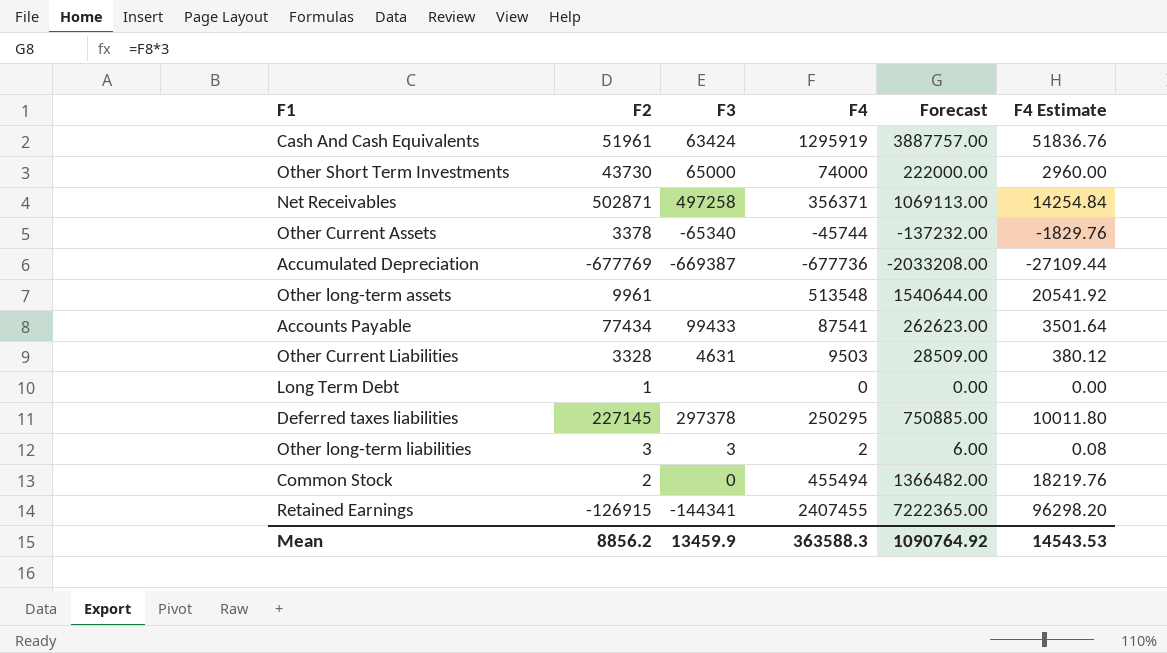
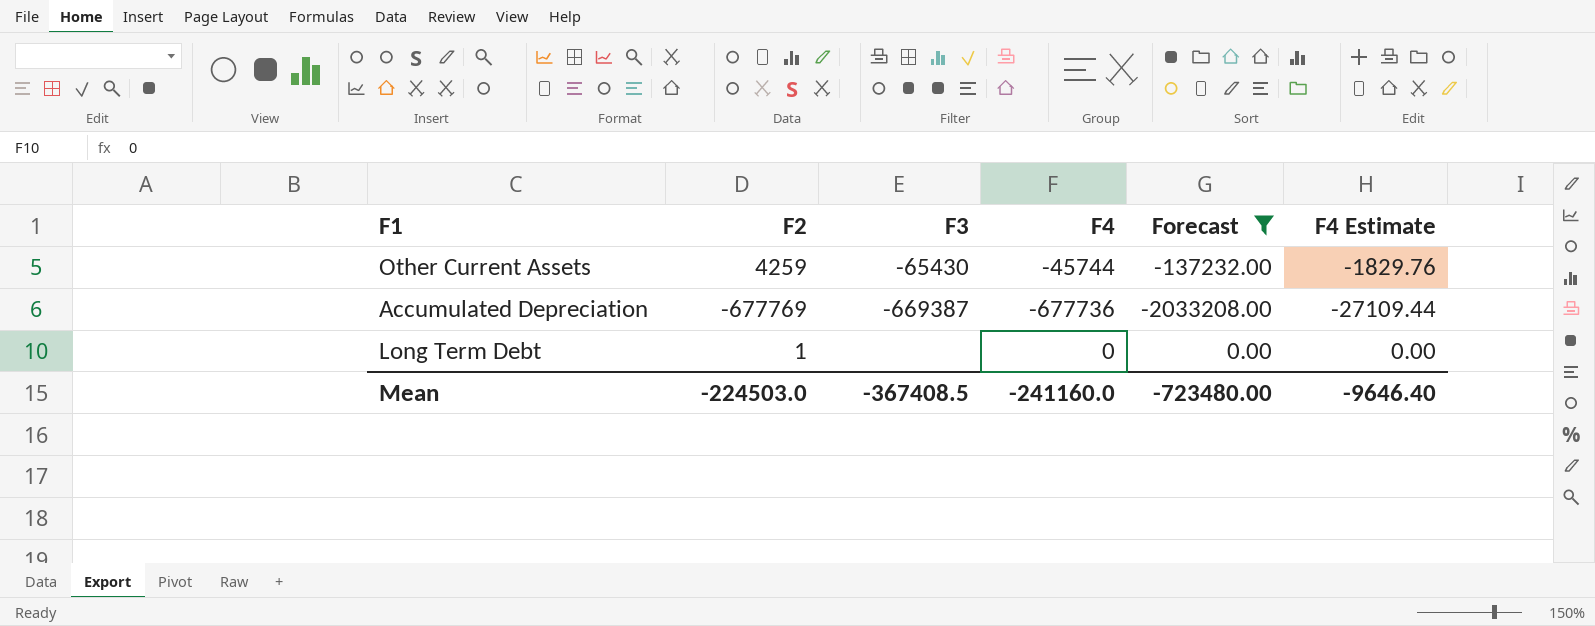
filter: none -> Forecast <= 0.00
Other Current Assets | F2: 3378 -> 4259
Other Current Assets | F3: -65340 -> -65430
Mean | F2: 8856.2 -> -224503.0
Mean | F3: 13459.9 -> -367408.5
Mean | F4: 363588.3 -> -241160.0
Mean | Forecast: 1090764.92 -> -723480.00
Mean | F4 Estimate: 14543.53 -> -9646.40

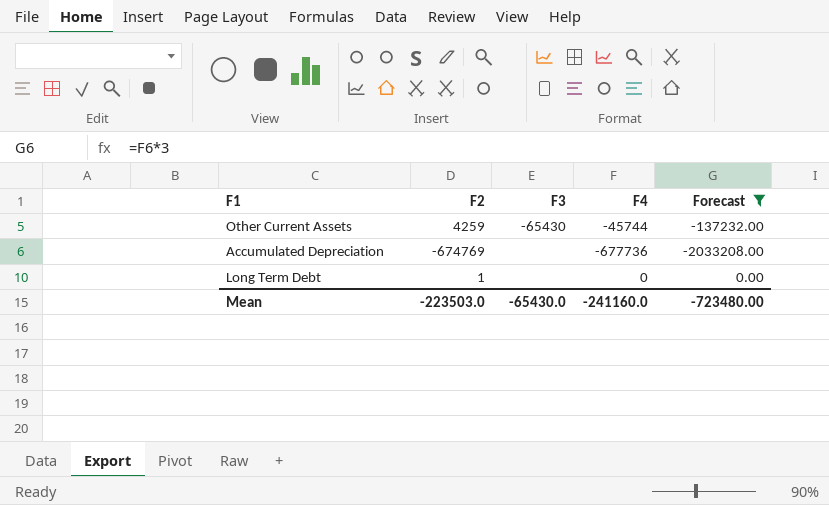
column F4 Estimate | formula: [F4] * 0.04 -> none
Accumulated Depreciation | F2: -677769 -> -674769
Accumulated Depreciation | F3: -669387 -> none
Mean | F2: -224503.0 -> -223503.0
Mean | F3: -367408.5 -> -65430.0

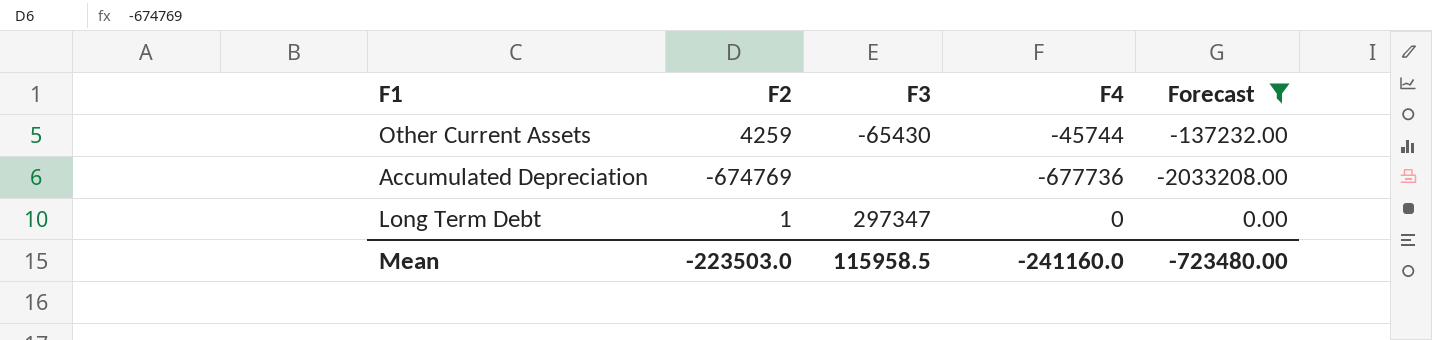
Long Term Debt | F3: none -> 297347
Mean | F3: -65430.0 -> 115958.5

